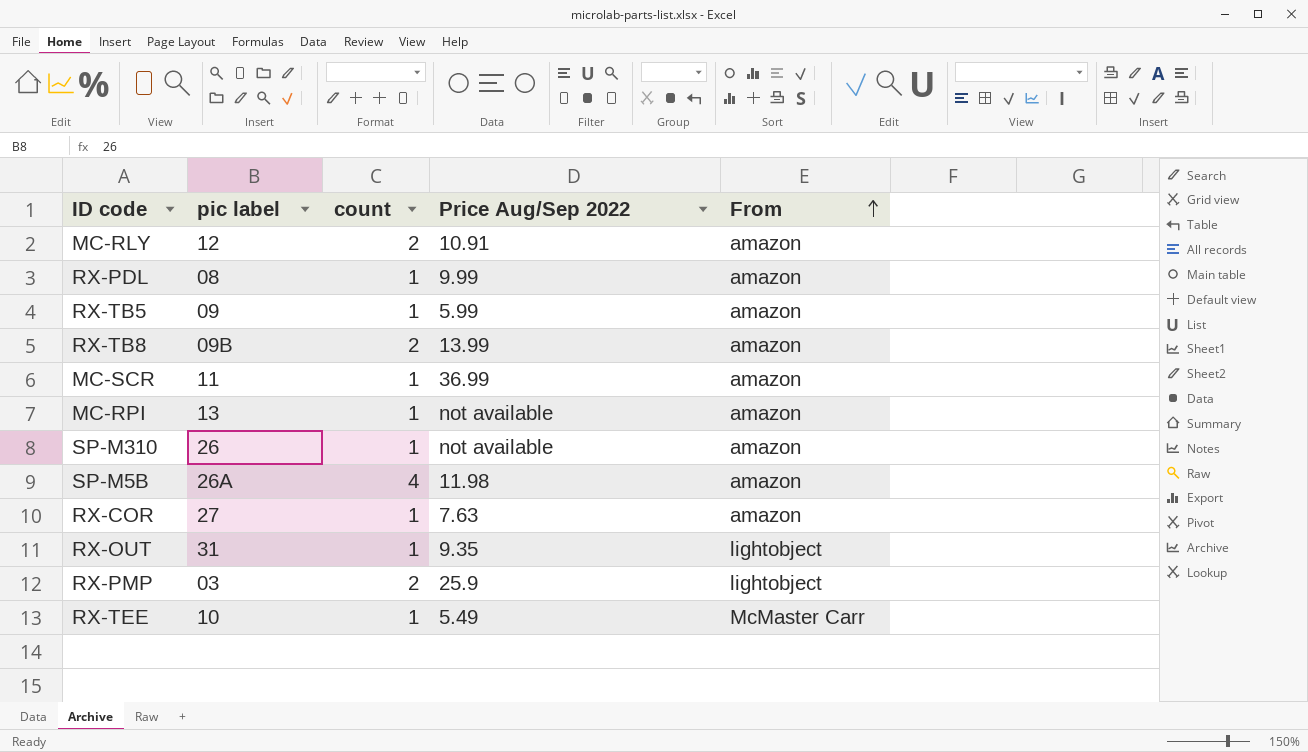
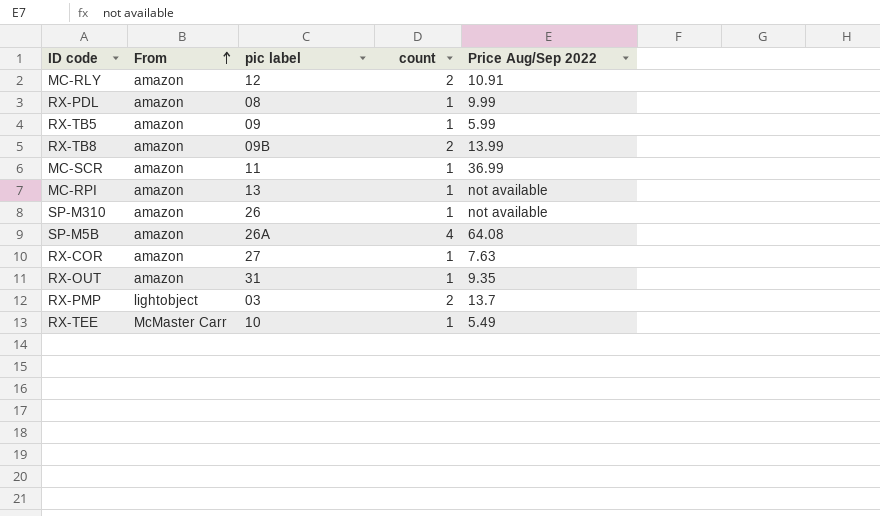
column From | position: 5 -> 2
SP-M5B | Price Aug/Sep 2022: 11.98 -> 64.08
RX-OUT | From: lightobject -> amazon
RX-PMP | Price Aug/Sep 2022: 25.9 -> 13.7

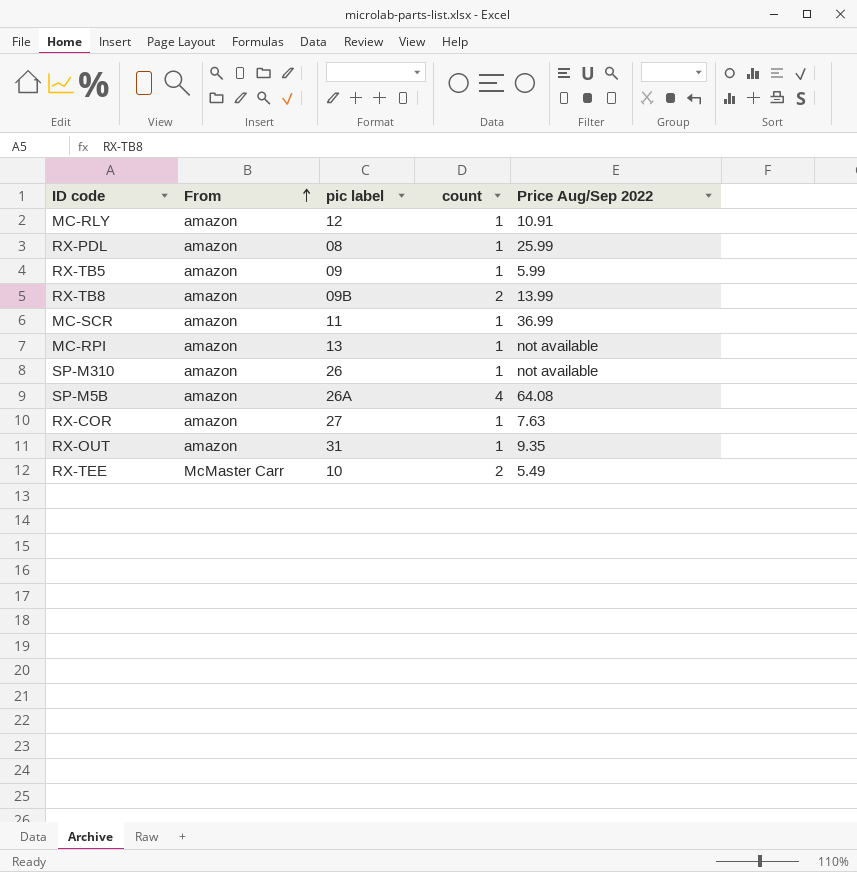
row RX-PMP: lightobject | 03 | 2 | 13.7 -> none
MC-RLY | count: 2 -> 1
RX-PDL | Price Aug/Sep 2022: 9.99 -> 25.99
RX-TEE | count: 1 -> 2

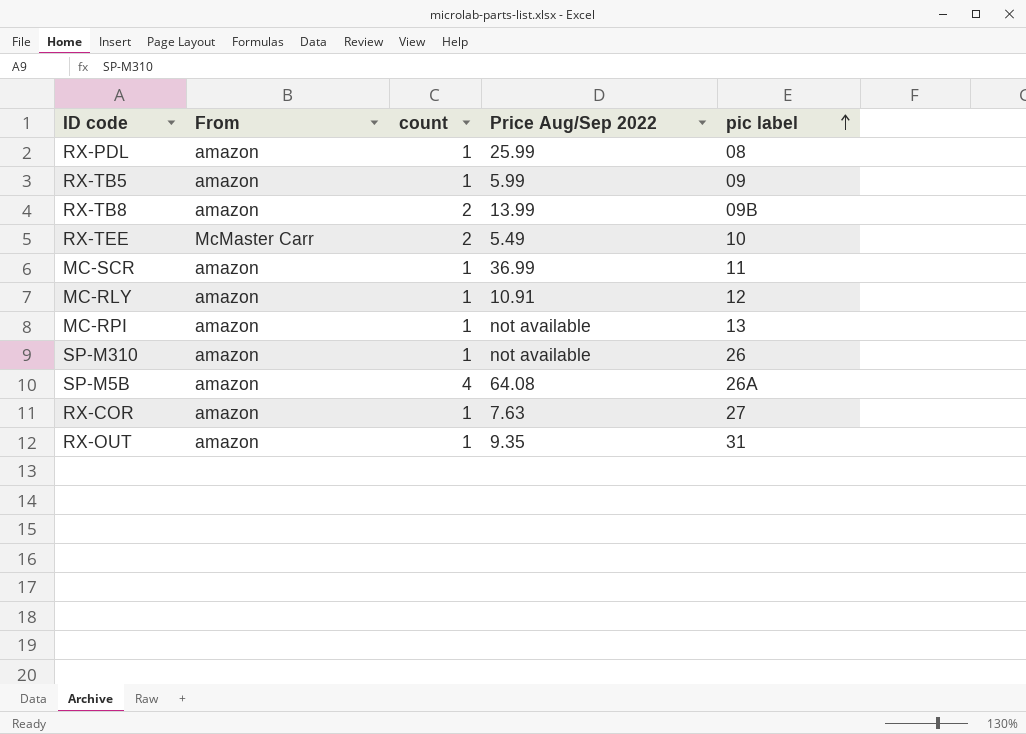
row order: From ascending -> pic label ascending
column pic label | position: 3 -> 5

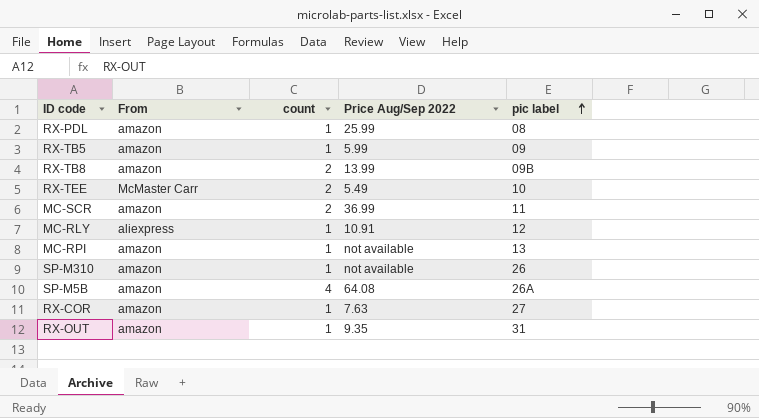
MC-SCR | count: 1 -> 2
MC-RLY | From: amazon -> aliexpress

